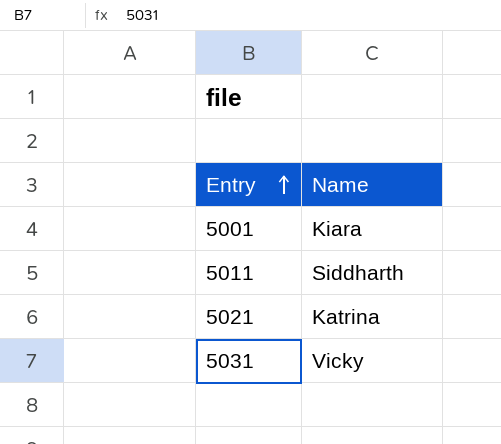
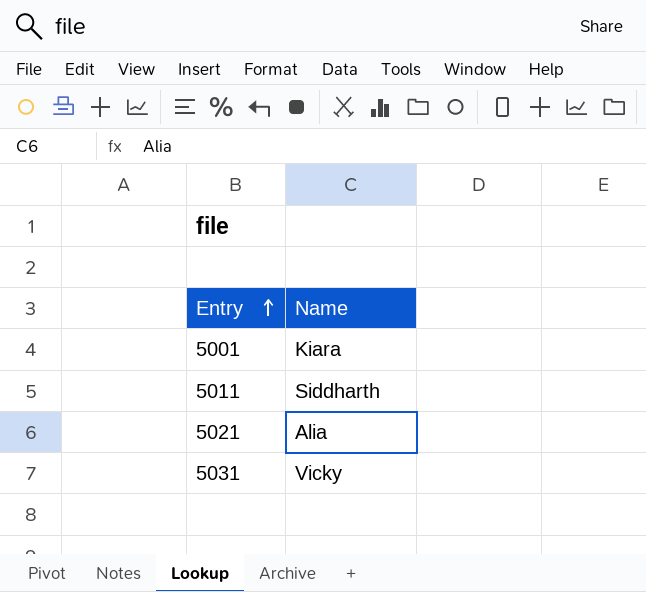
5021 | Name: Katrina -> Alia

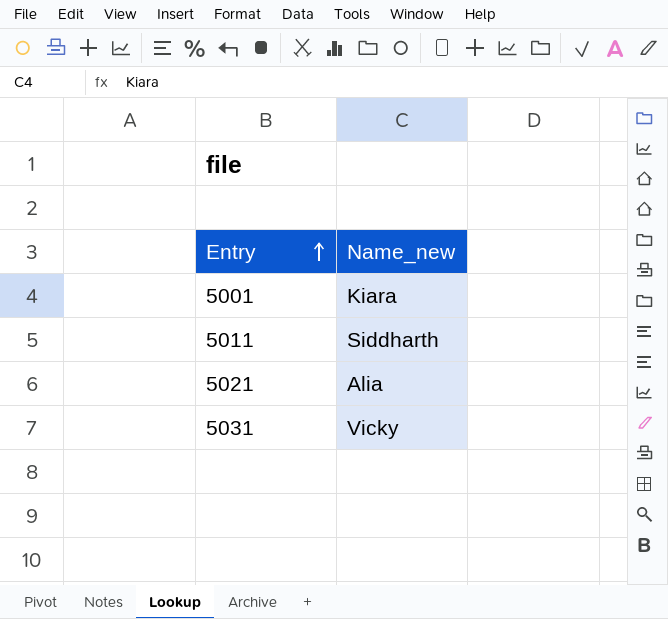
column name: Name -> Name_new

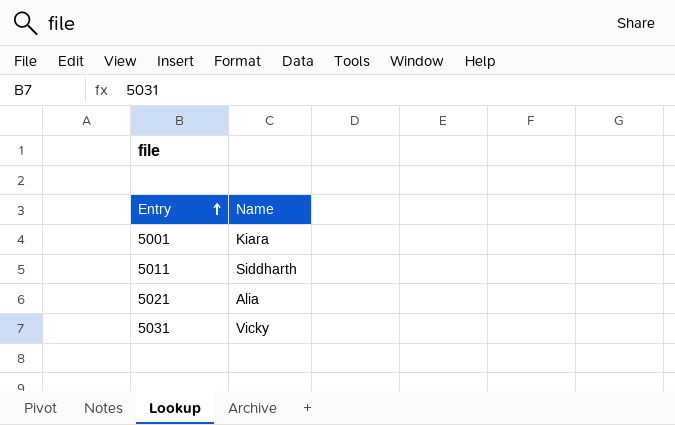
column name: Name_new -> Name

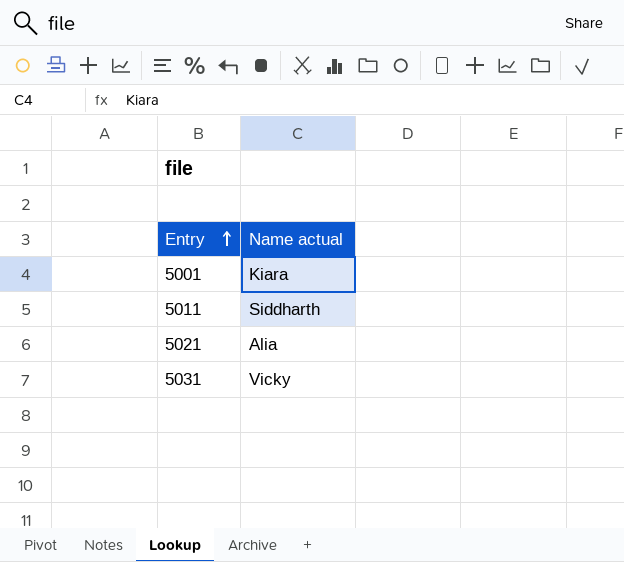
column name: Name -> Name actual

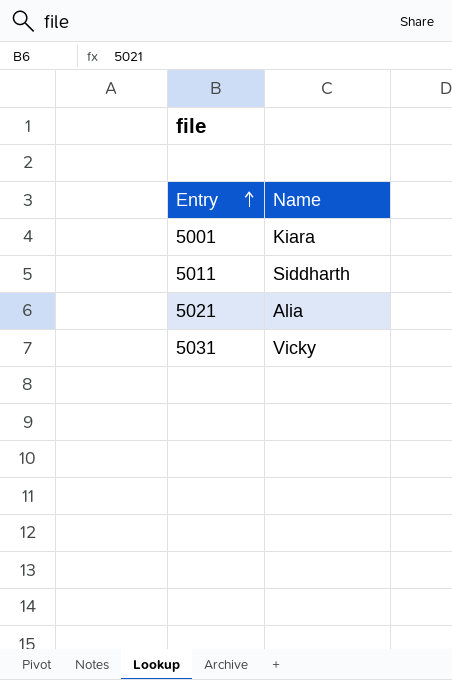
column name: Name actual -> Name

